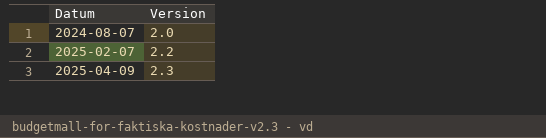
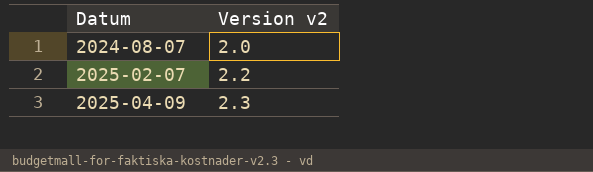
column name: Version -> Version v2

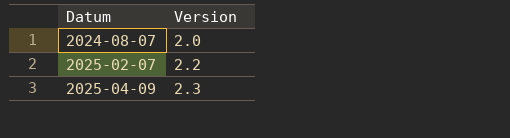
column name: Version v2 -> Version

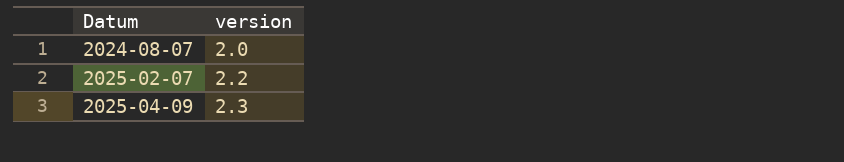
column name: Version -> version

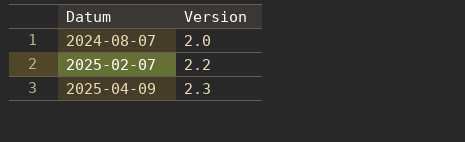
column name: version -> Version

